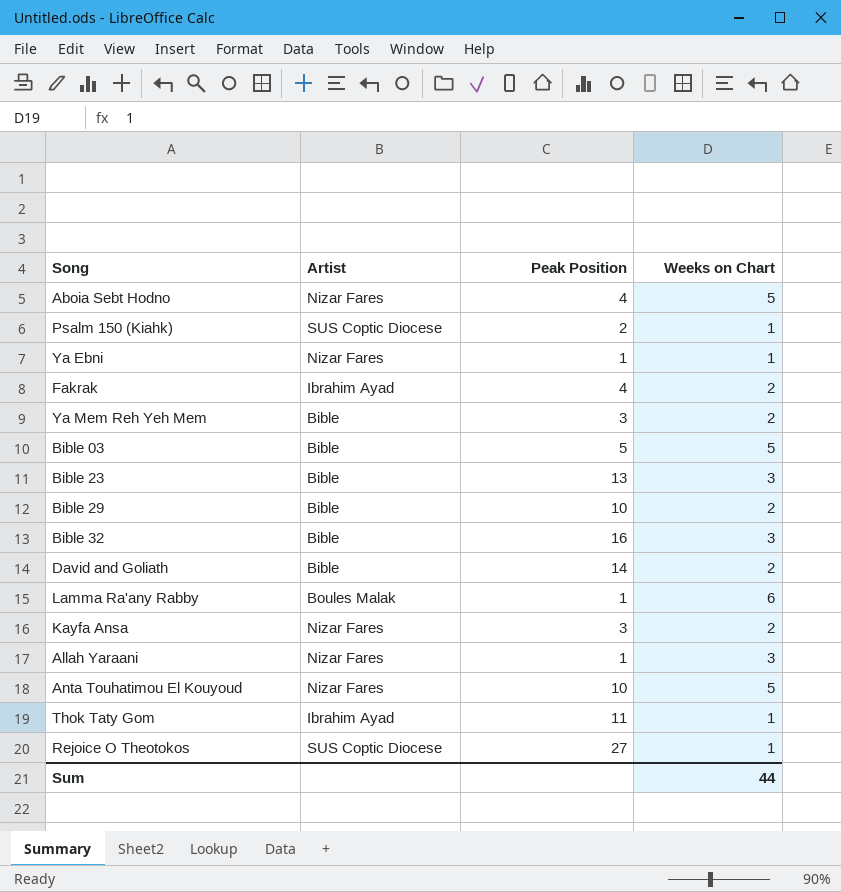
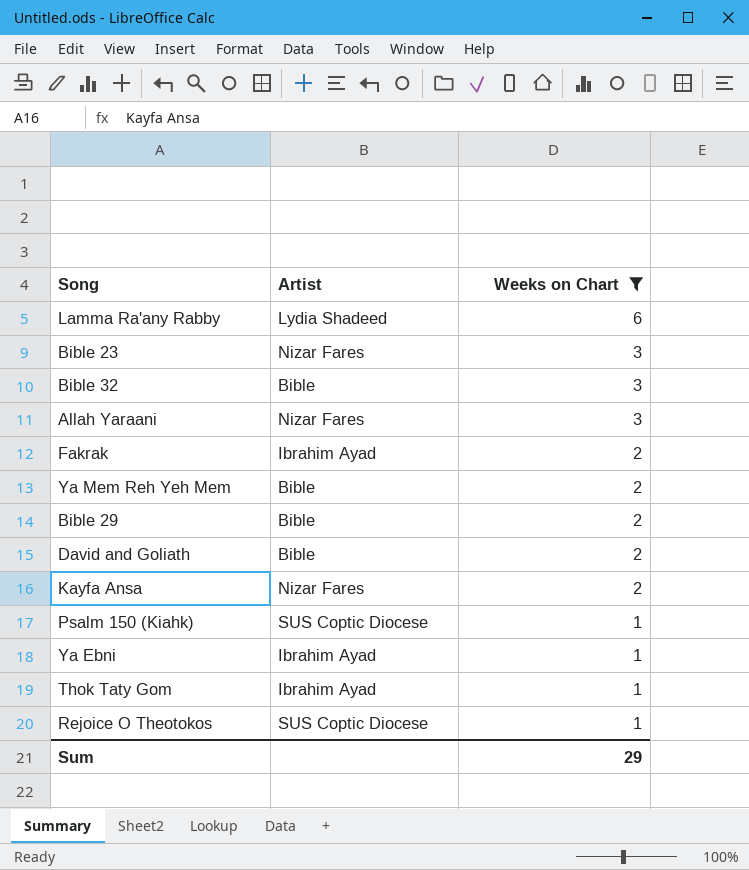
filter: none -> Weeks on Chart != 5
row order: none -> Weeks on Chart descending
column Peak Position | position: 3 -> none
Lamma Ra'any Rabby | Artist: Boules Malak -> Lydia Shadeed
Bible 23 | Artist: Bible -> Nizar Fares
Ya Ebni | Artist: Nizar Fares -> Ibrahim Ayad
Sum | Weeks on Chart: 44 -> 29

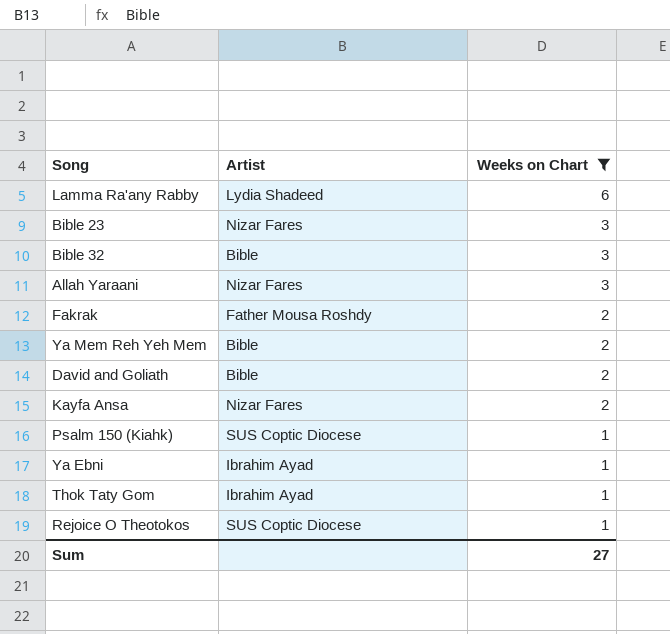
row Bible 29: Bible | 2 -> none
Fakrak | Artist: Ibrahim Ayad -> Father Mousa Roshdy
Sum | Weeks on Chart: 29 -> 27

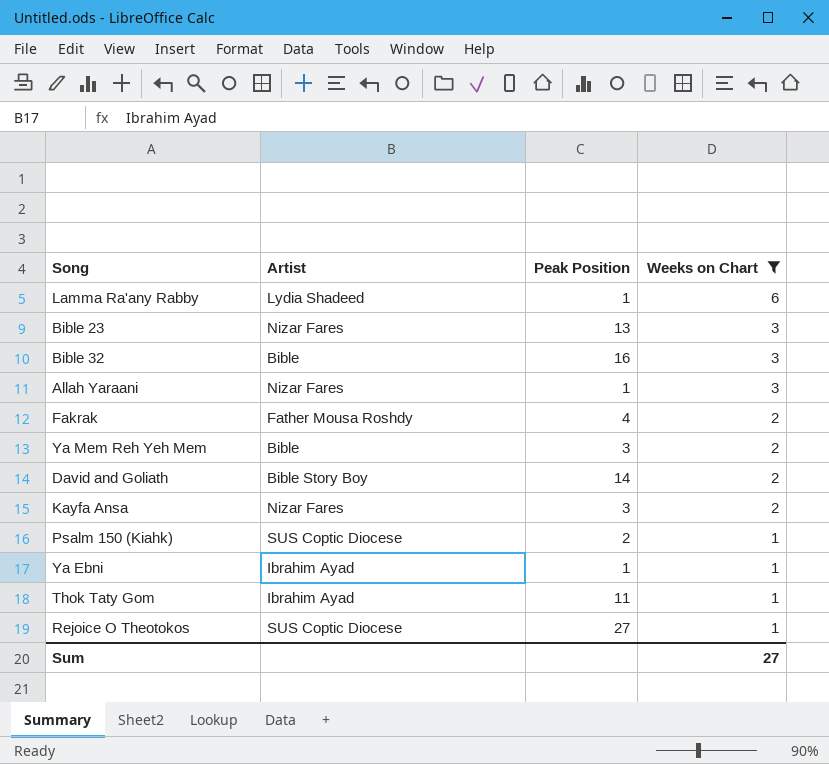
column Peak Position | position: none -> 3
David and Goliath | Artist: Bible -> Bible Story Boy

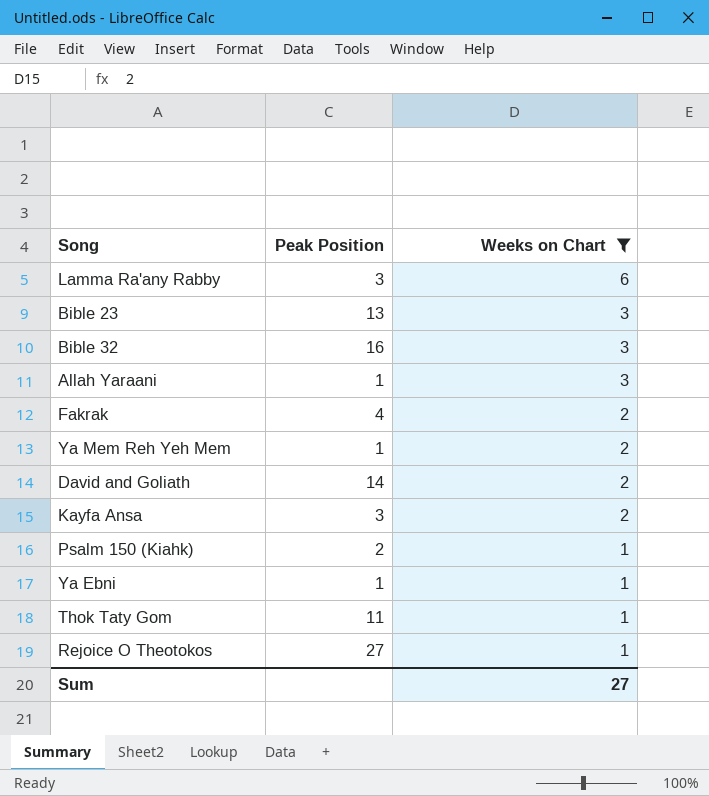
column Artist | position: 2 -> none
Lamma Ra'any Rabby | Peak Position: 1 -> 3
Ya Mem Reh Yeh Mem | Peak Position: 3 -> 1

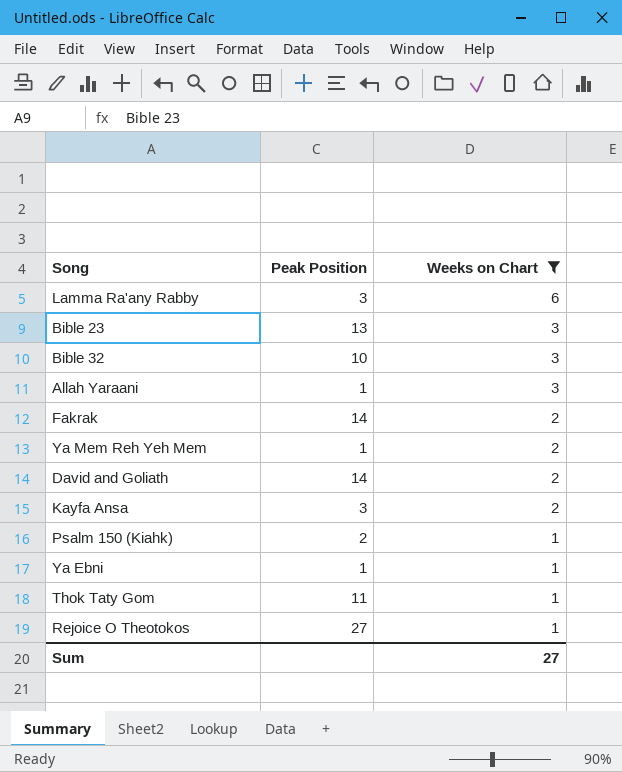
Bible 32 | Peak Position: 16 -> 10
Fakrak | Peak Position: 4 -> 14

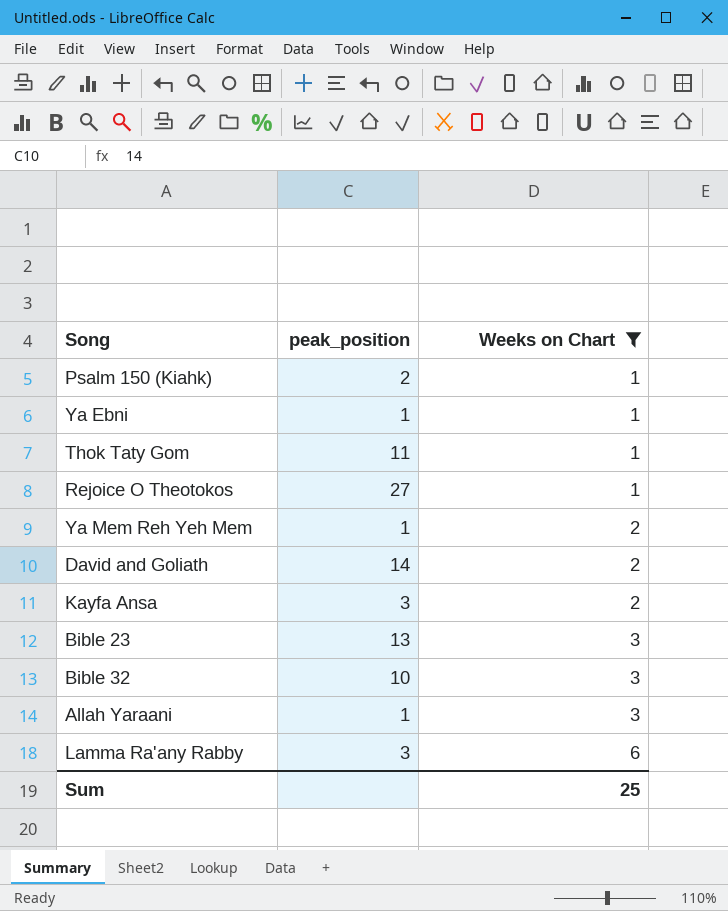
row order: Weeks on Chart descending -> Weeks on Chart ascending
column name: Peak Position -> peak_position
row Fakrak: 14 | 2 -> none
Sum | Weeks on Chart: 27 -> 25

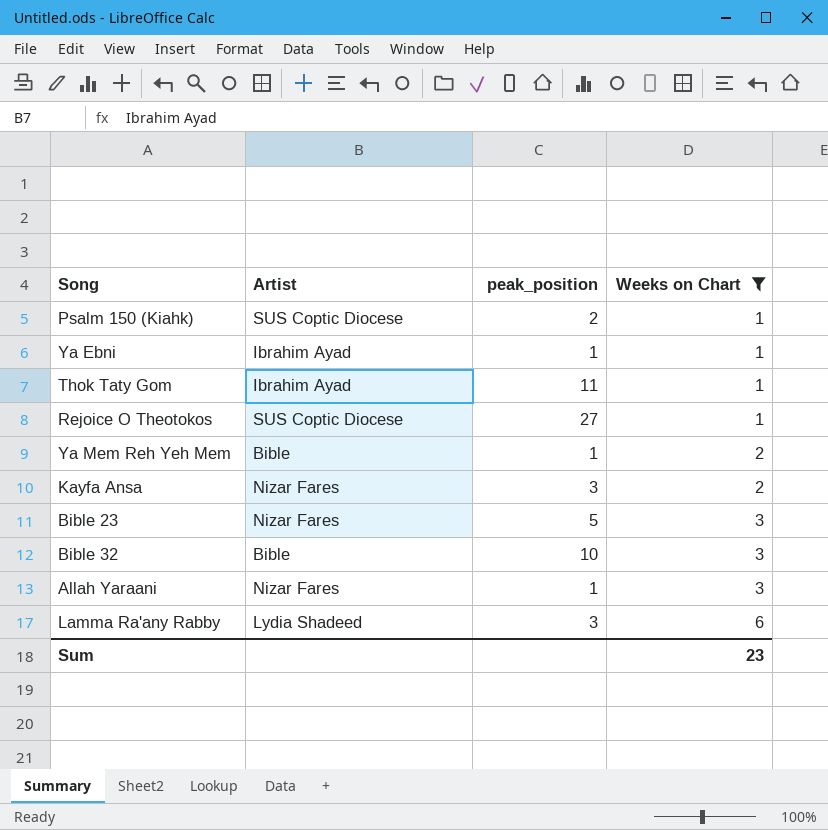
column Artist | position: none -> 2
row David and Goliath: 14 | 2 -> none
Bible 23 | peak_position: 13 -> 5
Sum | Weeks on Chart: 25 -> 23

